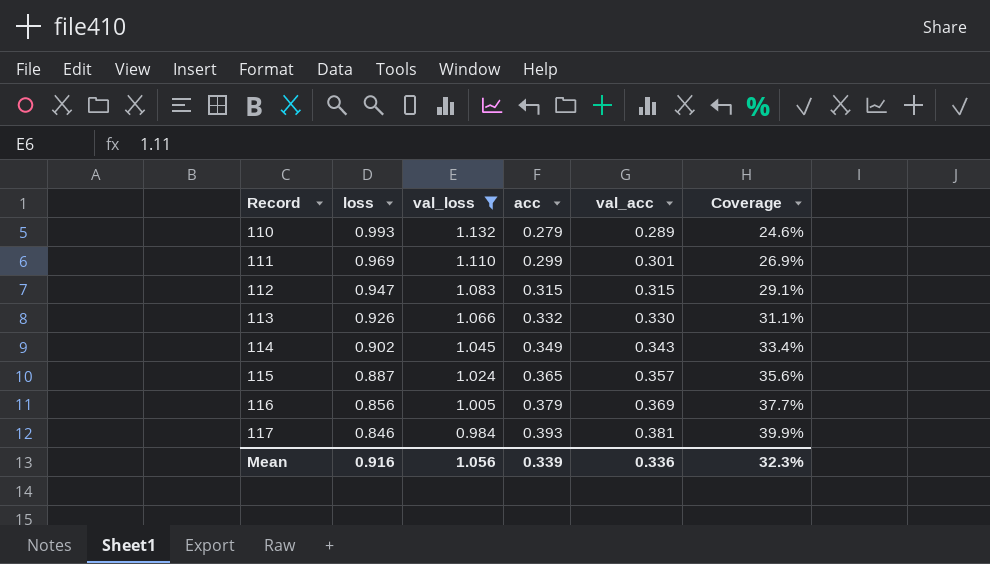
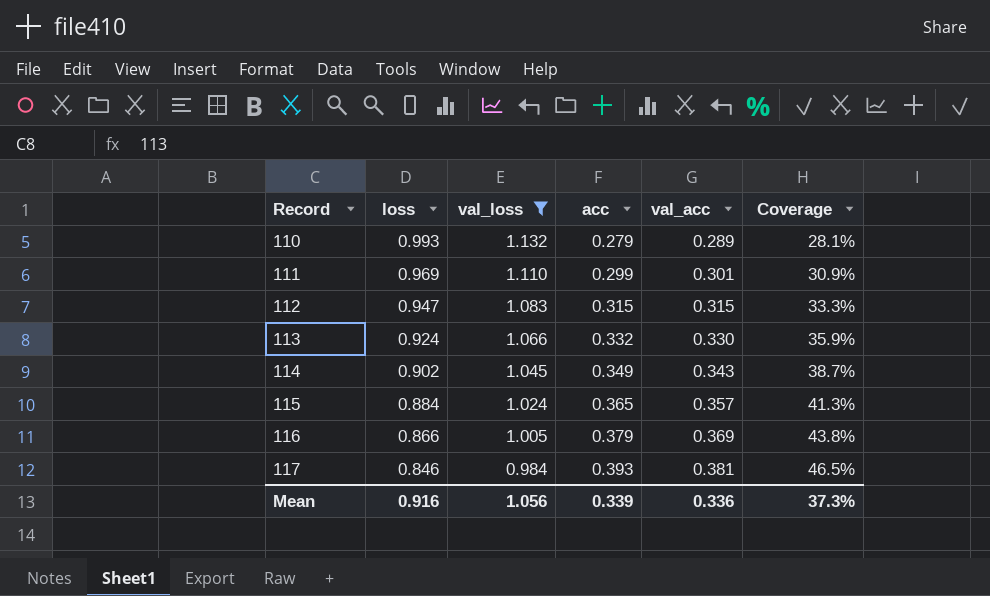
column Coverage | formula: [acc] / [val_loss] -> [acc] / [loss]
113 | loss: 0.926 -> 0.924
115 | loss: 0.887 -> 0.884
116 | loss: 0.856 -> 0.866
Mean | Coverage: 32.3% -> 37.3%

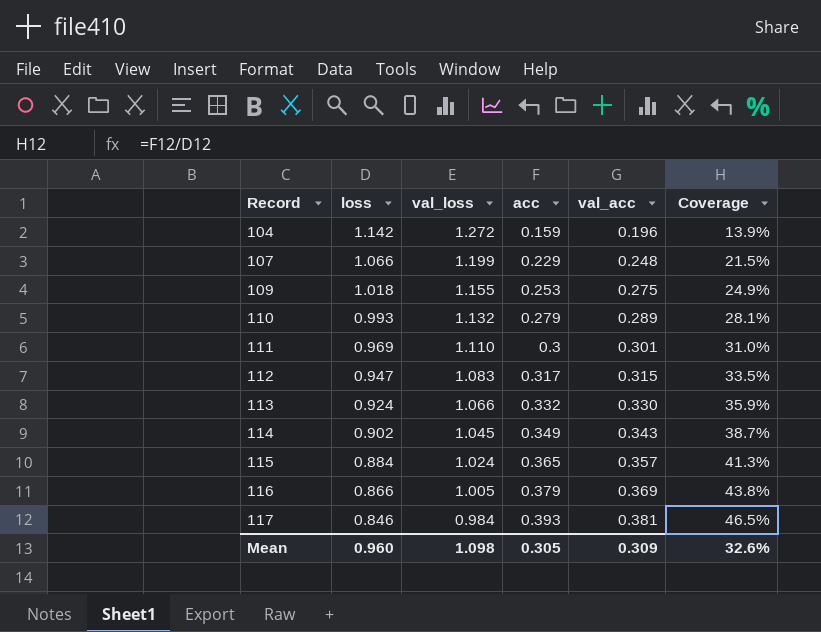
filter: val_loss <= 1.132 -> none
111 | acc: 0.299 -> 0.3
111 | Coverage: 30.9% -> 31.0%
112 | acc: 0.315 -> 0.317
112 | Coverage: 33.3% -> 33.5%
Mean | loss: 0.916 -> 0.960
Mean | val_loss: 1.056 -> 1.098
Mean | acc: 0.339 -> 0.305
Mean | val_acc: 0.336 -> 0.309
Mean | Coverage: 37.3% -> 32.6%

